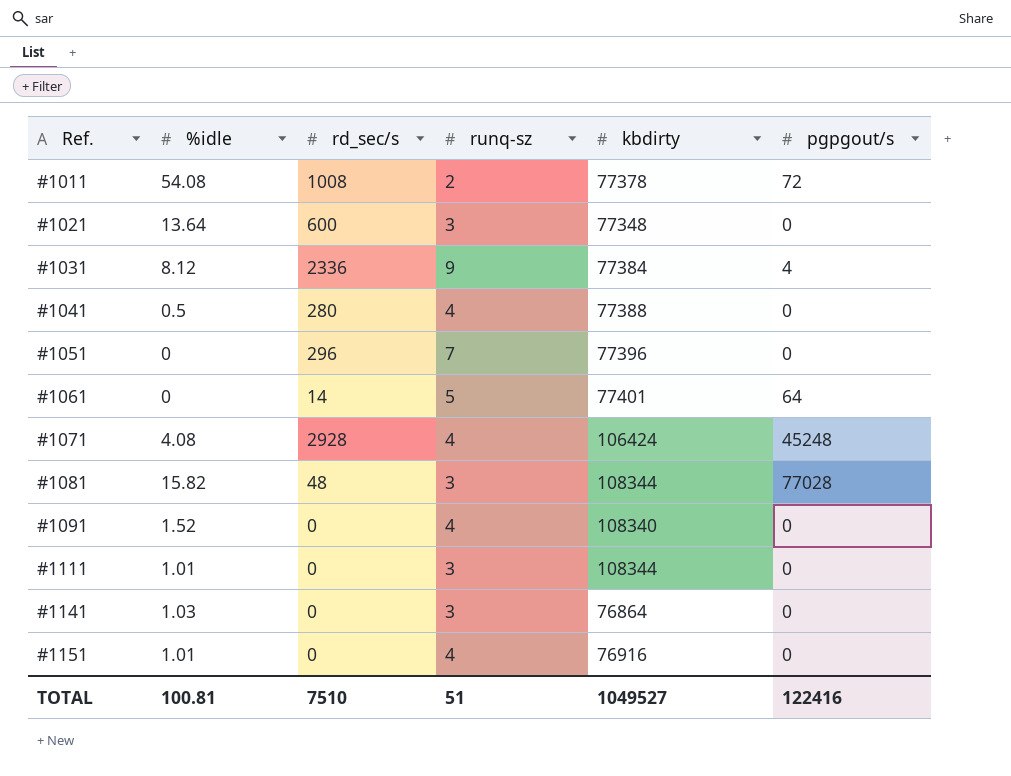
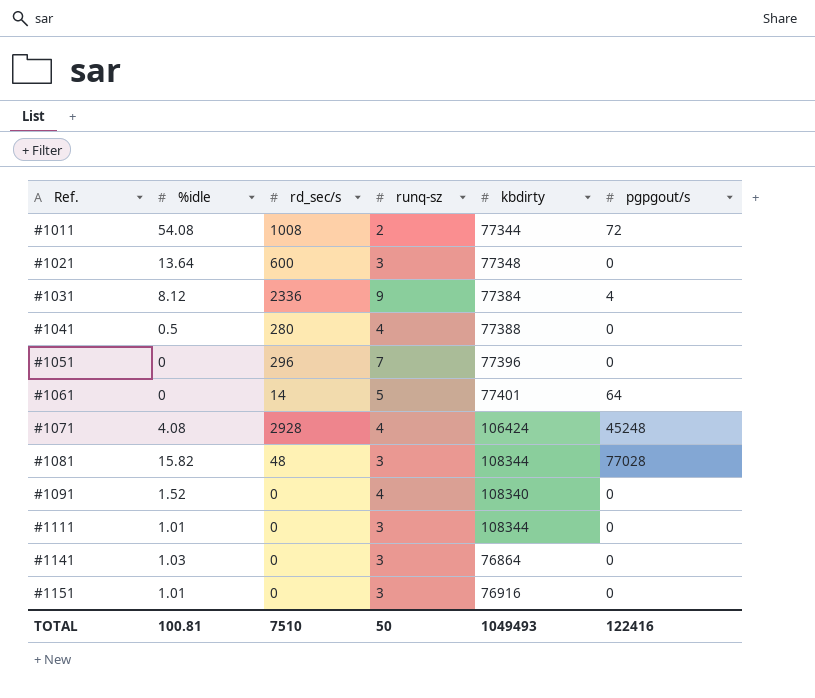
#1011 | kbdirty: 77378 -> 77344
#1151 | runq-sz: 4 -> 3
TOTAL | runq-sz: 51 -> 50
TOTAL | kbdirty: 1049527 -> 1049493

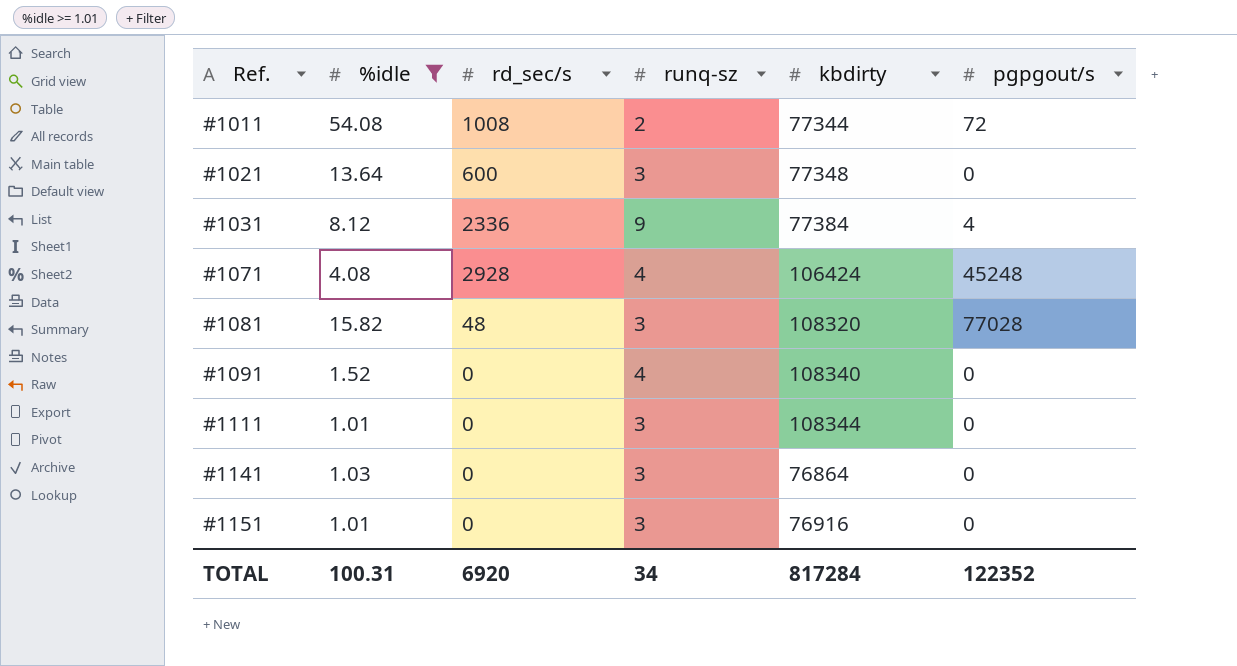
filter: none -> %idle >= 1.01
#1081 | kbdirty: 108344 -> 108320
TOTAL | %idle: 100.81 -> 100.31
TOTAL | rd_sec/s: 7510 -> 6920
TOTAL | runq-sz: 50 -> 34
TOTAL | kbdirty: 1049493 -> 817284
TOTAL | pgpgout/s: 122416 -> 122352

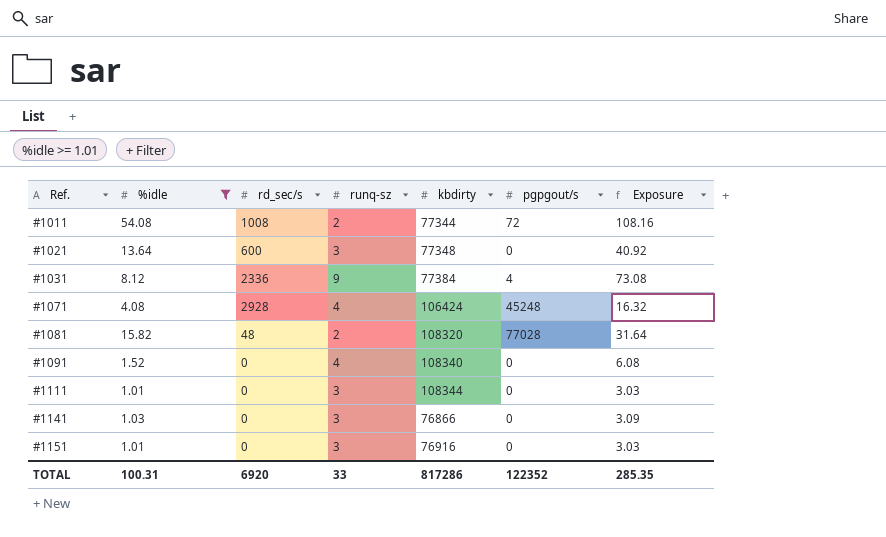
column Exposure | formula: none -> [%idle] * [runq-sz]
#1081 | runq-sz: 3 -> 2
#1141 | kbdirty: 76864 -> 76866
TOTAL | runq-sz: 34 -> 33
TOTAL | kbdirty: 817284 -> 817286

